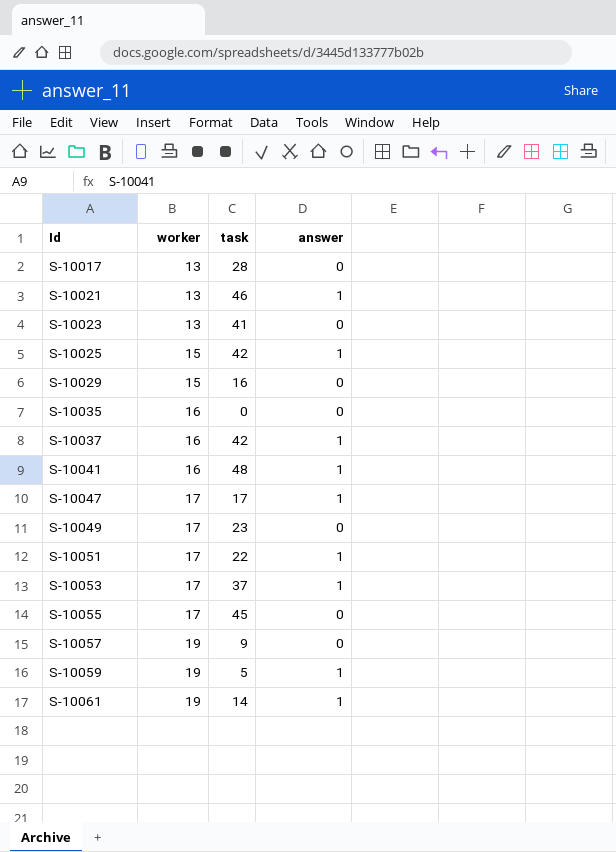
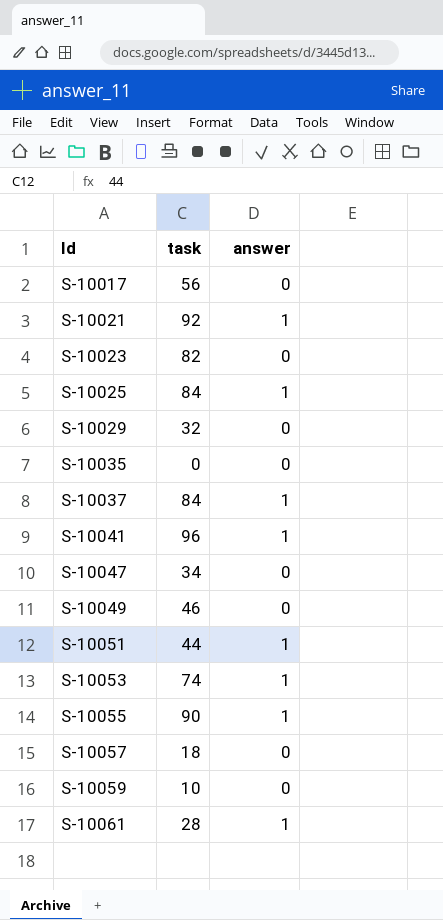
column worker | position: 2 -> none
S-10017 | task: 28 -> 56
S-10021 | task: 46 -> 92
S-10023 | task: 41 -> 82
S-10025 | task: 42 -> 84
S-10029 | task: 16 -> 32
S-10037 | task: 42 -> 84
S-10041 | task: 48 -> 96
S-10047 | task: 17 -> 34
S-10047 | answer: 1 -> 0
S-10049 | task: 23 -> 46
S-10051 | task: 22 -> 44
S-10053 | task: 37 -> 74
S-10055 | task: 45 -> 90
S-10055 | answer: 0 -> 1
S-10057 | task: 9 -> 18
S-10059 | task: 5 -> 10
S-10059 | answer: 1 -> 0
S-10061 | task: 14 -> 28

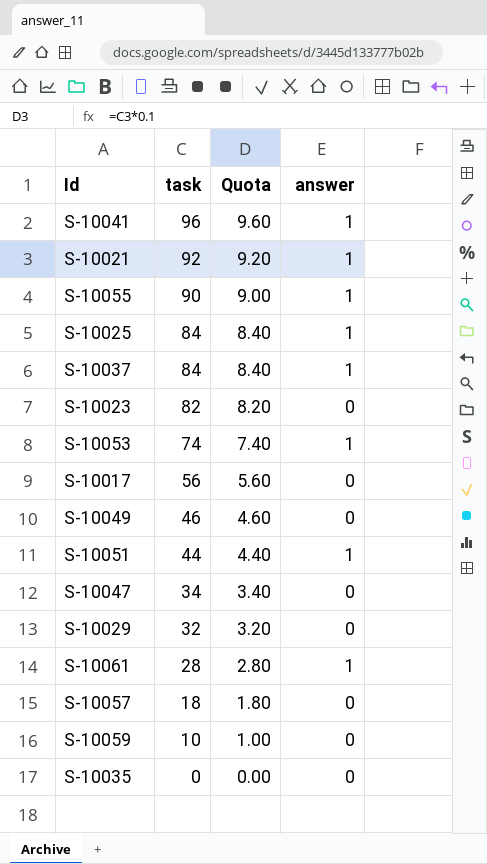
row order: Id ascending -> task descending
column Quota | formula: none -> [task] * 0.1

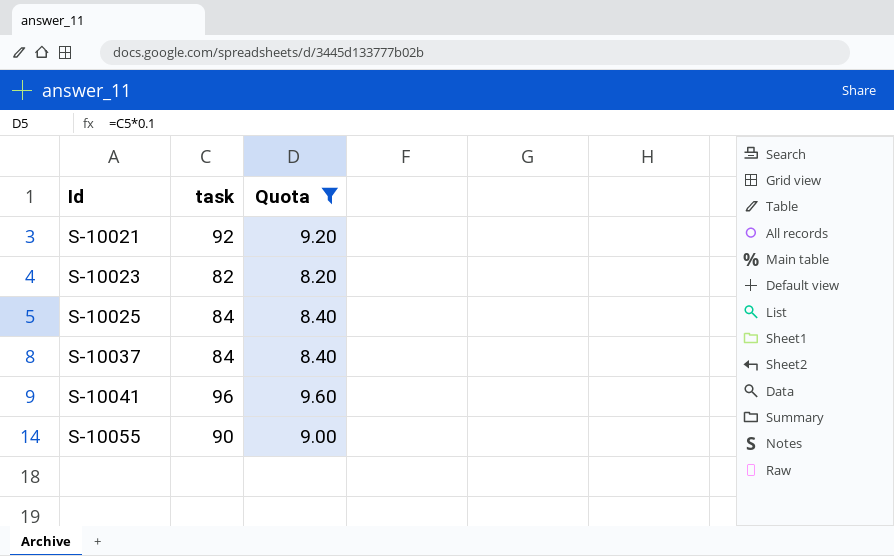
filter: none -> Quota >= 8.20
row order: task descending -> Id ascending
column answer | position: 4 -> none

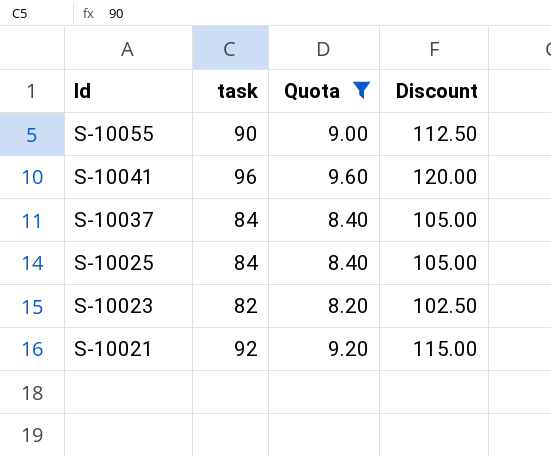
row order: Id ascending -> Id descending
column Discount | formula: none -> [task] * 1.25

